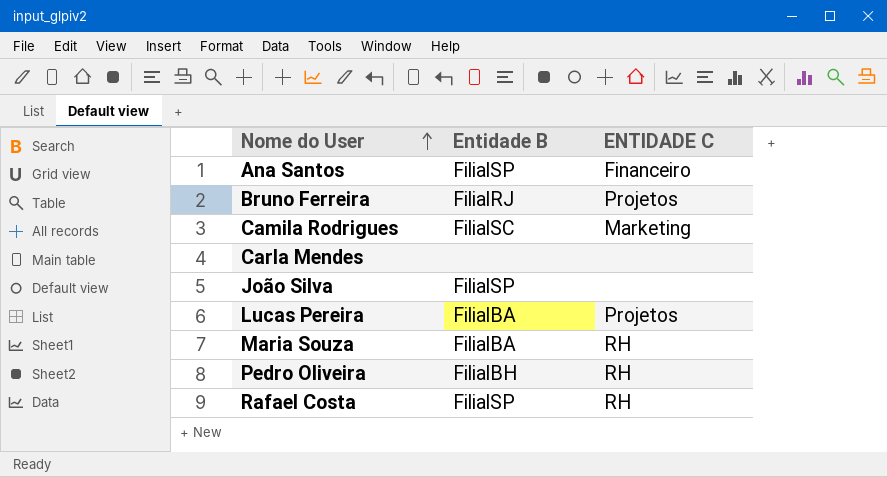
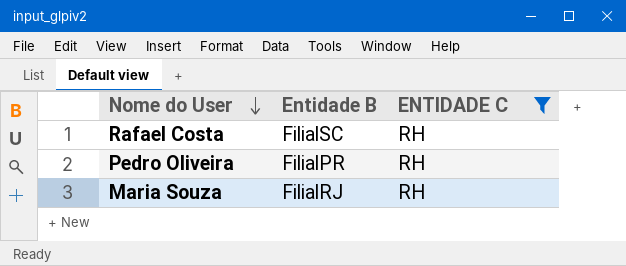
filter: none -> ENTIDADE C = RH
row order: Nome do User ascending -> Nome do User descending
Rafael Costa | Entidade B: FilialSP -> FilialSC
Pedro Oliveira | Entidade B: FilialBH -> FilialPR
Maria Souza | Entidade B: FilialBA -> FilialRJ

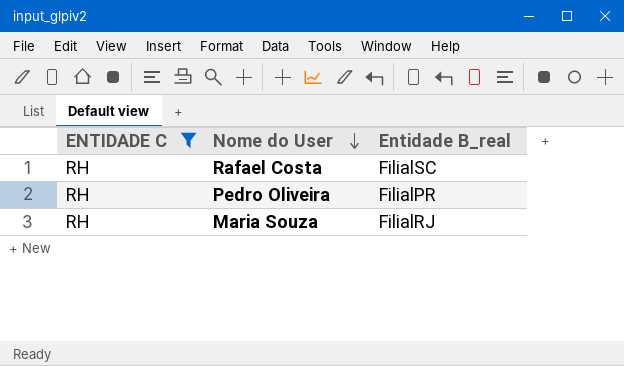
column ENTIDADE C | position: 3 -> 1
column name: Entidade B -> Entidade B_real

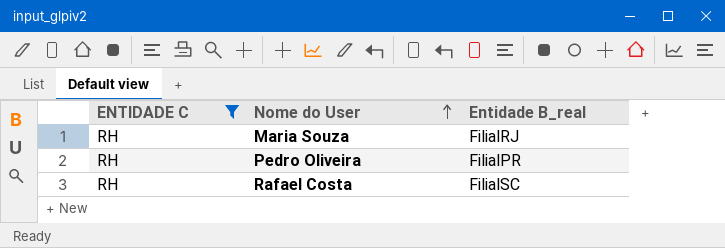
row order: Nome do User descending -> Nome do User ascending

